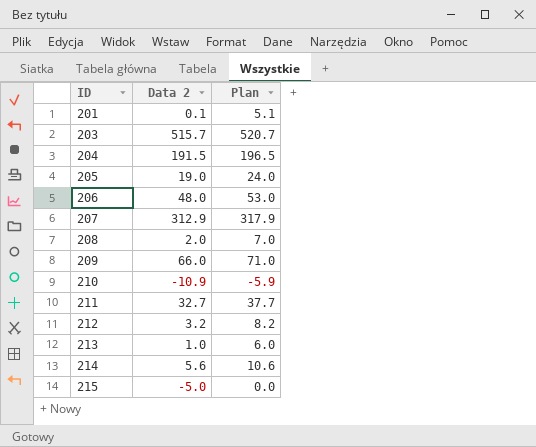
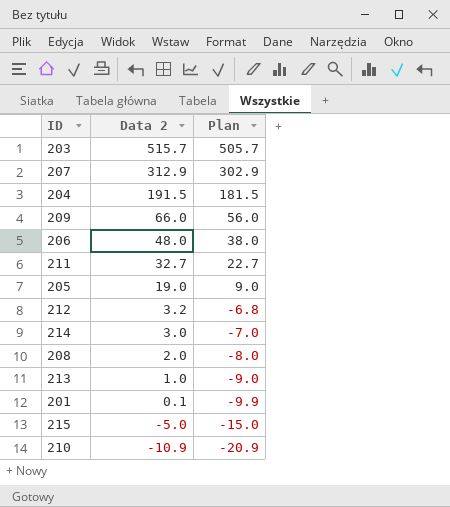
row order: ID ascending -> Data 2 descending
column Plan | formula: [Data 2] + 5 -> [Data 2] - 10
214 | Data 2: 5.6 -> 3.0

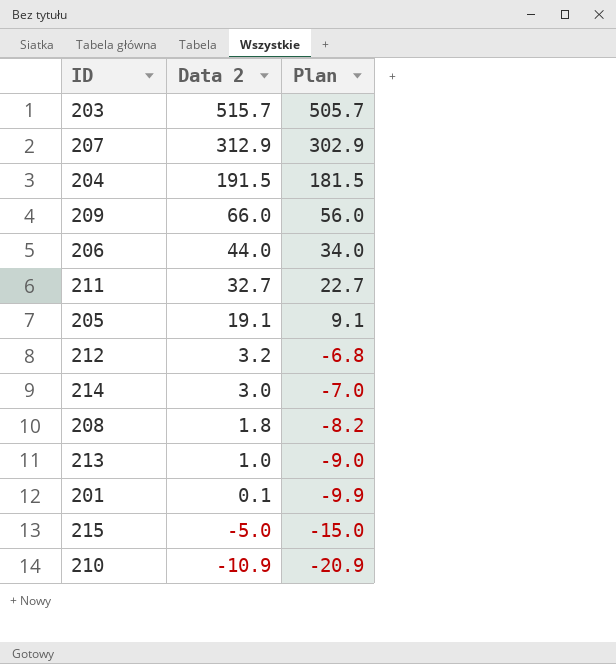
206 | Data 2: 48.0 -> 44.0
206 | Plan: 38.0 -> 34.0
205 | Data 2: 19.0 -> 19.1
205 | Plan: 9.0 -> 9.1
208 | Data 2: 2.0 -> 1.8
208 | Plan: -8.0 -> -8.2

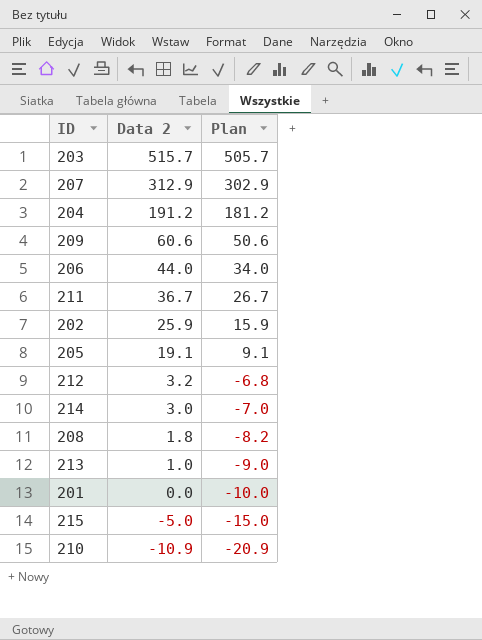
204 | Data 2: 191.5 -> 191.2
204 | Plan: 181.5 -> 181.2
209 | Data 2: 66.0 -> 60.6
209 | Plan: 56.0 -> 50.6
211 | Data 2: 32.7 -> 36.7
211 | Plan: 22.7 -> 26.7
row 202: none -> 25.9 | 15.9
201 | Data 2: 0.1 -> 0.0
201 | Plan: -9.9 -> -10.0

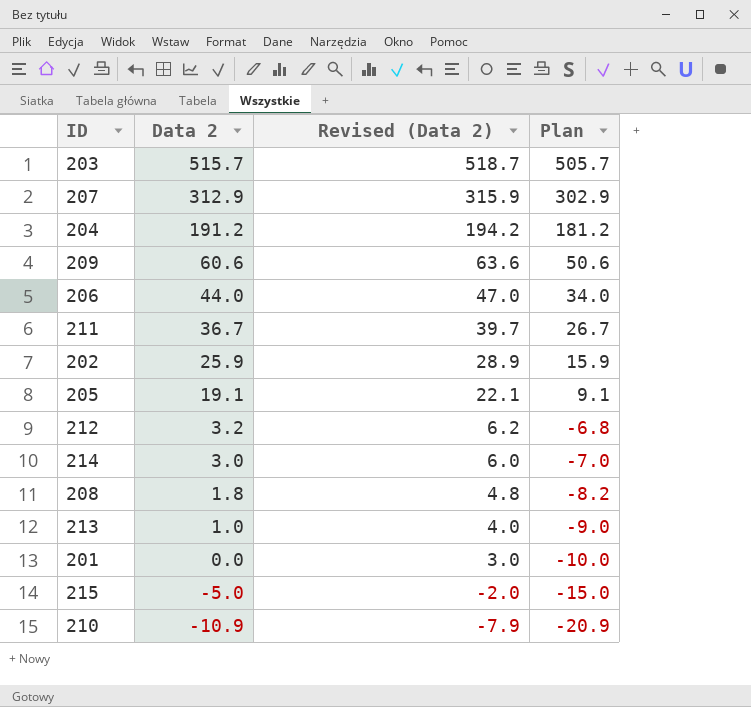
column Revised (Data 2) | formula: none -> [Data 2] + 3

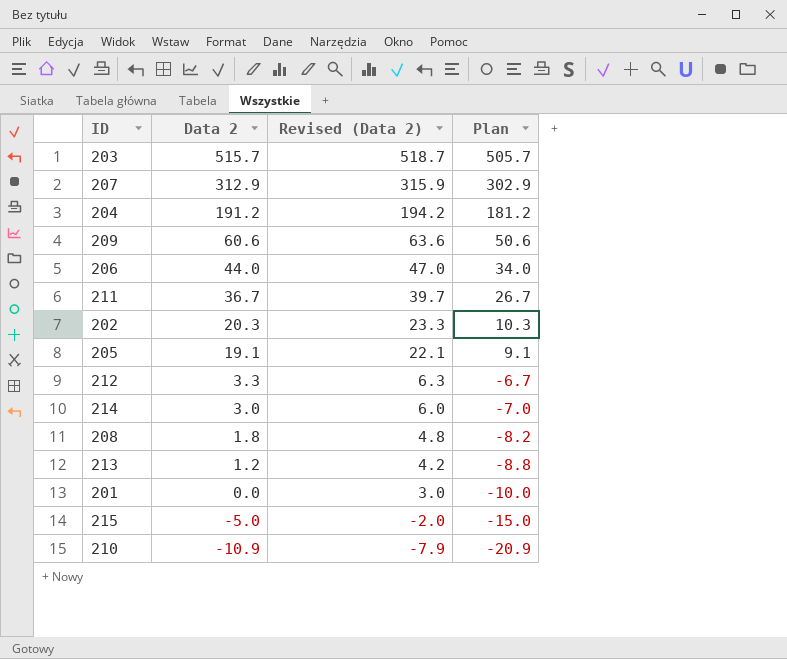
202 | Data 2: 25.9 -> 20.3
202 | Revised (Data 2): 28.9 -> 23.3
202 | Plan: 15.9 -> 10.3
212 | Data 2: 3.2 -> 3.3
212 | Revised (Data 2): 6.2 -> 6.3
212 | Plan: -6.8 -> -6.7
213 | Data 2: 1.0 -> 1.2
213 | Revised (Data 2): 4.0 -> 4.2
213 | Plan: -9.0 -> -8.8

